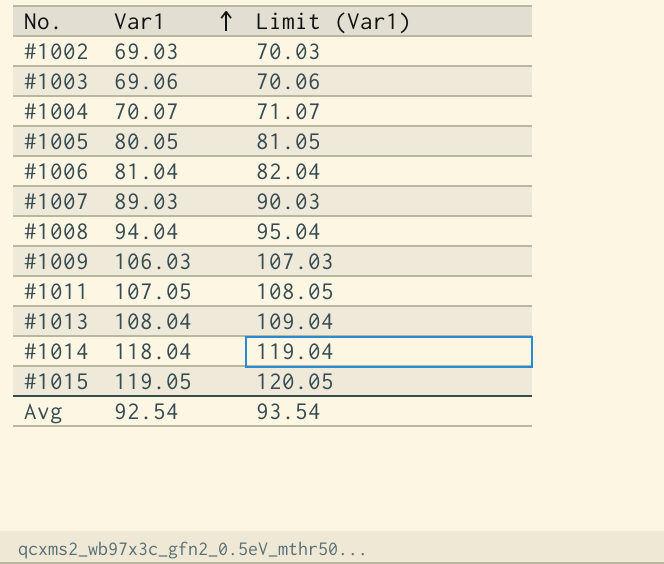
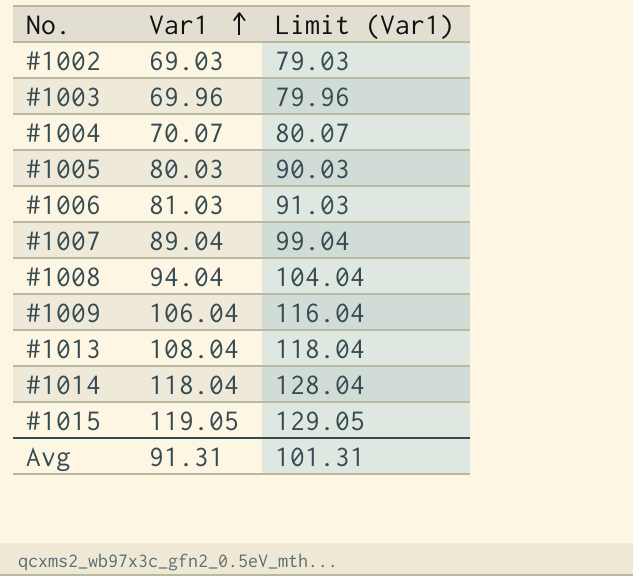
column Limit (Var1) | formula: [Var1] + 1 -> [Var1] + 10
row #1011: 107.05 | 108.05 -> none
#1003 | Var1: 69.06 -> 69.96
#1005 | Var1: 80.05 -> 80.03
#1006 | Var1: 81.04 -> 81.03
#1007 | Var1: 89.03 -> 89.04
#1009 | Var1: 106.03 -> 106.04
Avg | Var1: 92.54 -> 91.31
Avg | Limit (Var1): 93.54 -> 101.31

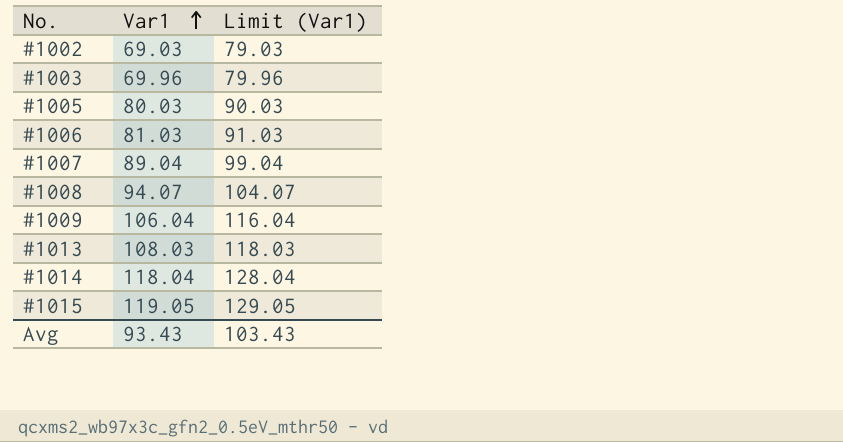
row #1004: 70.07 | 80.07 -> none
#1008 | Var1: 94.04 -> 94.07
#1008 | Limit (Var1): 104.04 -> 104.07
#1013 | Var1: 108.04 -> 108.03
#1013 | Limit (Var1): 118.04 -> 118.03
Avg | Var1: 91.31 -> 93.43
Avg | Limit (Var1): 101.31 -> 103.43

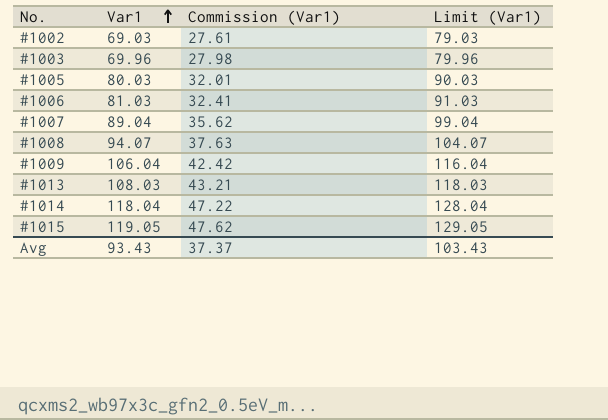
column Commission (Var1) | formula: none -> [Var1] * 0.4

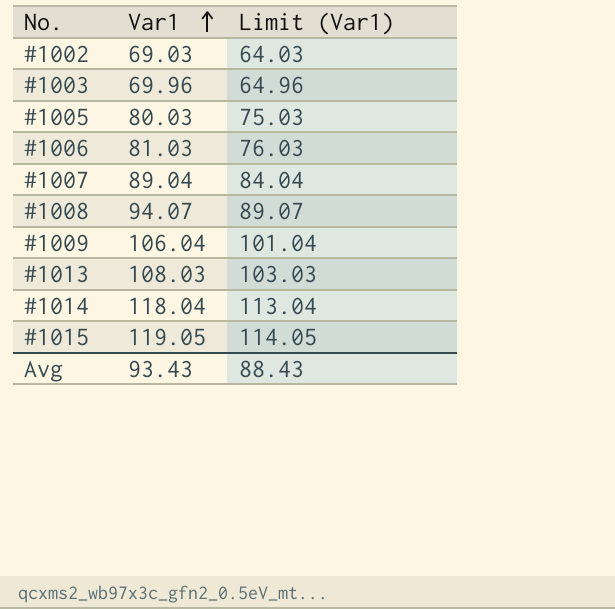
column Commission (Var1) | formula: [Var1] * 0.4 -> none
column Limit (Var1) | formula: [Var1] + 10 -> [Var1] - 5
Avg | Limit (Var1): 103.43 -> 88.43

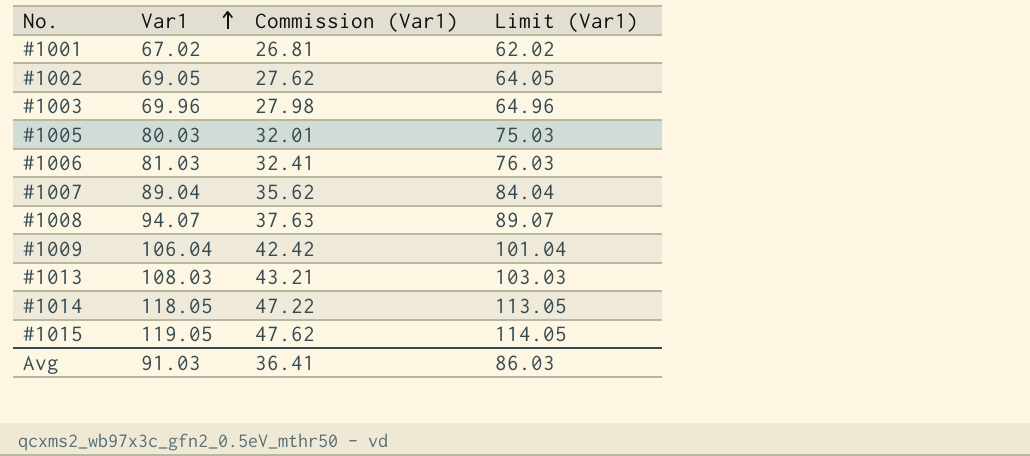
column Commission (Var1) | formula: none -> [Var1] * 0.4
row #1001: none -> 67.02 | 26.81 | 62.02
#1002 | Var1: 69.03 -> 69.05
#1002 | Limit (Var1): 64.03 -> 64.05
#1014 | Var1: 118.04 -> 118.05
#1014 | Limit (Var1): 113.04 -> 113.05
Avg | Var1: 93.43 -> 91.03
Avg | Limit (Var1): 88.43 -> 86.03

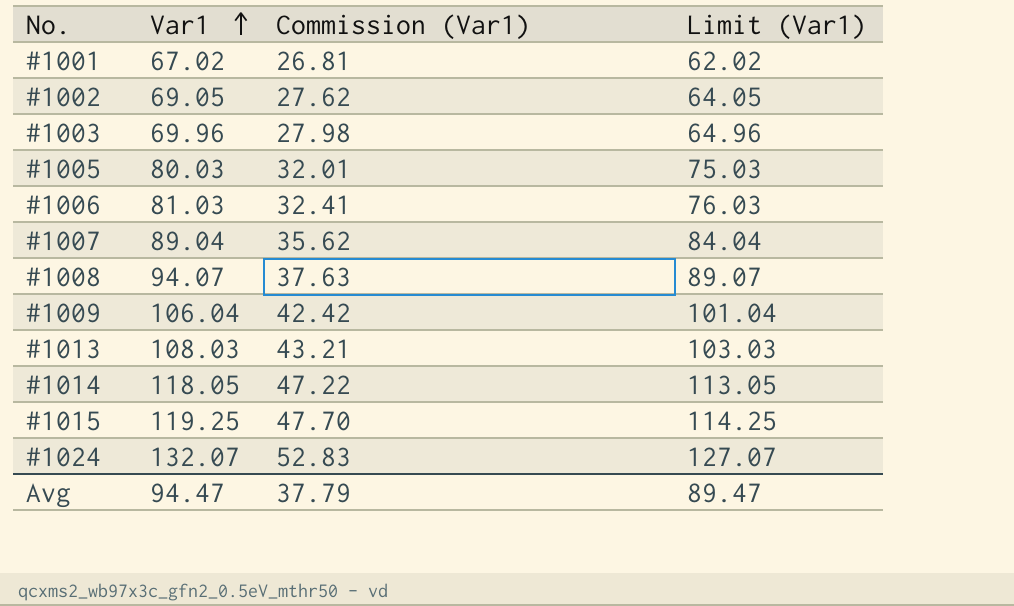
#1015 | Var1: 119.05 -> 119.25
#1015 | Commission (Var1): 47.62 -> 47.70
#1015 | Limit (Var1): 114.05 -> 114.25
row #1024: none -> 132.07 | 52.83 | 127.07
Avg | Var1: 91.03 -> 94.47
Avg | Commission (Var1): 36.41 -> 37.79
Avg | Limit (Var1): 86.03 -> 89.47

